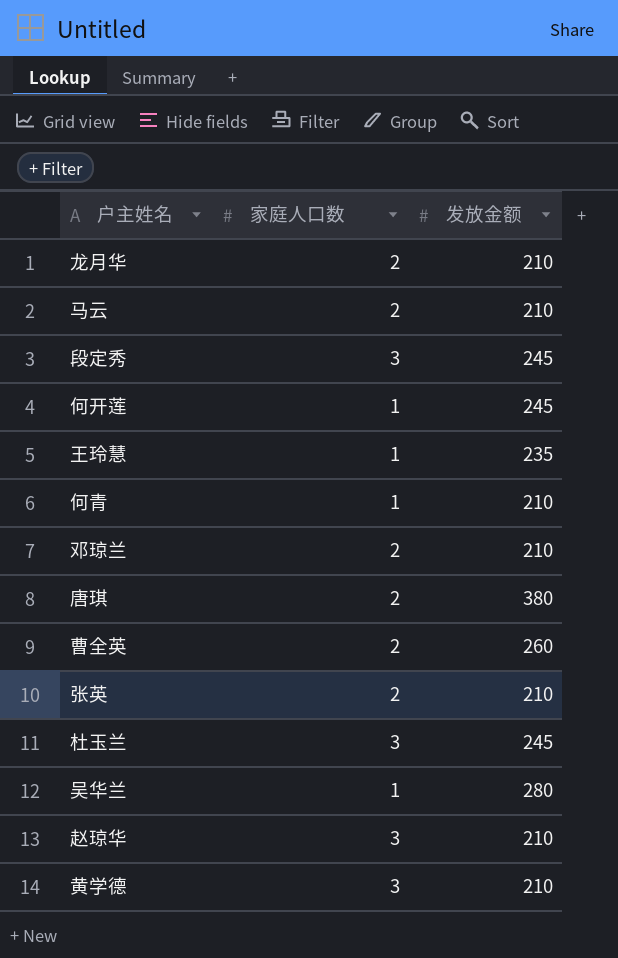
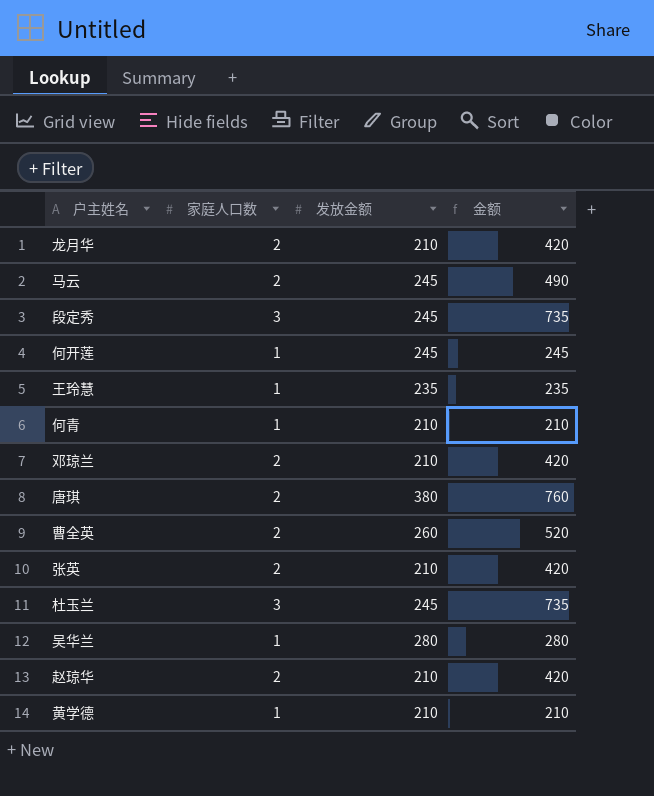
column 金额 | formula: none -> [家庭人口数] * [发放金额]
马云 | 发放金额: 210 -> 245
赵琼华 | 家庭人口数: 3 -> 2
黄学德 | 家庭人口数: 3 -> 1

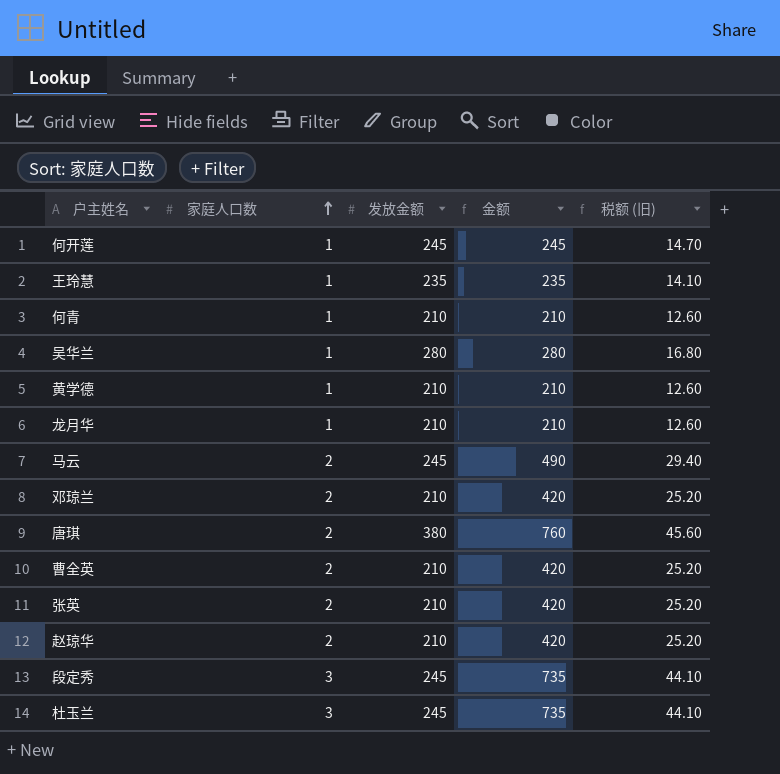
row order: none -> 家庭人口数 ascending
column 税额 (旧) | formula: none -> [金额] * 0.06
龙月华 | 家庭人口数: 2 -> 1
龙月华 | 金额: 420 -> 210
曹全英 | 发放金额: 260 -> 210
曹全英 | 金额: 520 -> 420

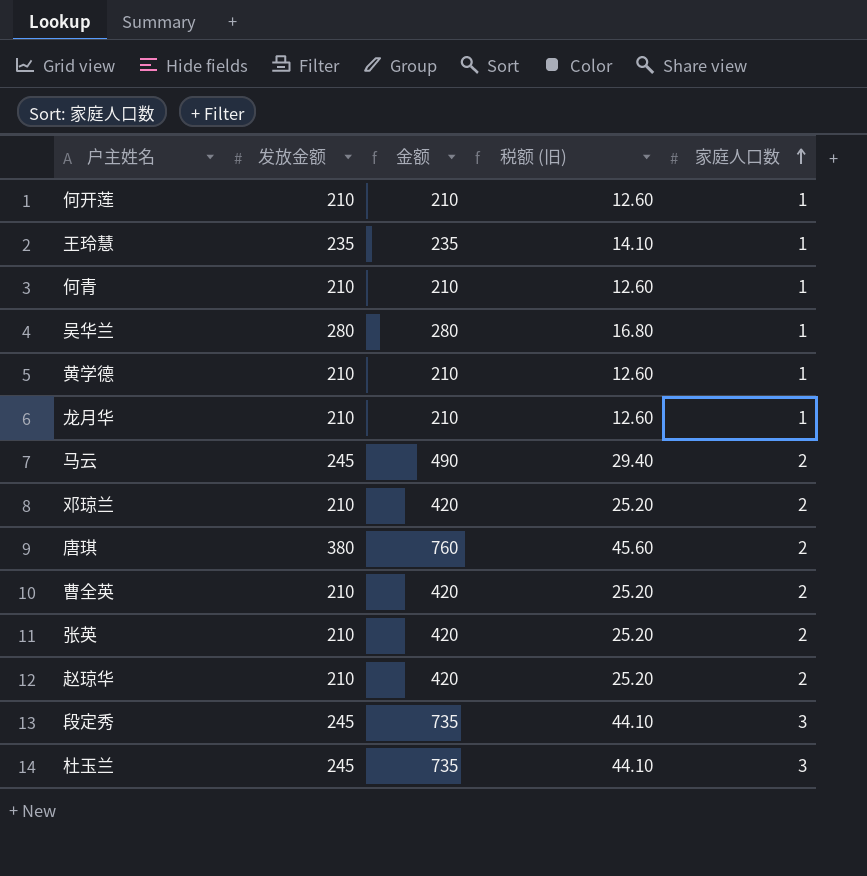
column 家庭人口数 | position: 2 -> 5
何开莲 | 发放金额: 245 -> 210
何开莲 | 金额: 245 -> 210
何开莲 | 税额 (旧): 14.70 -> 12.60

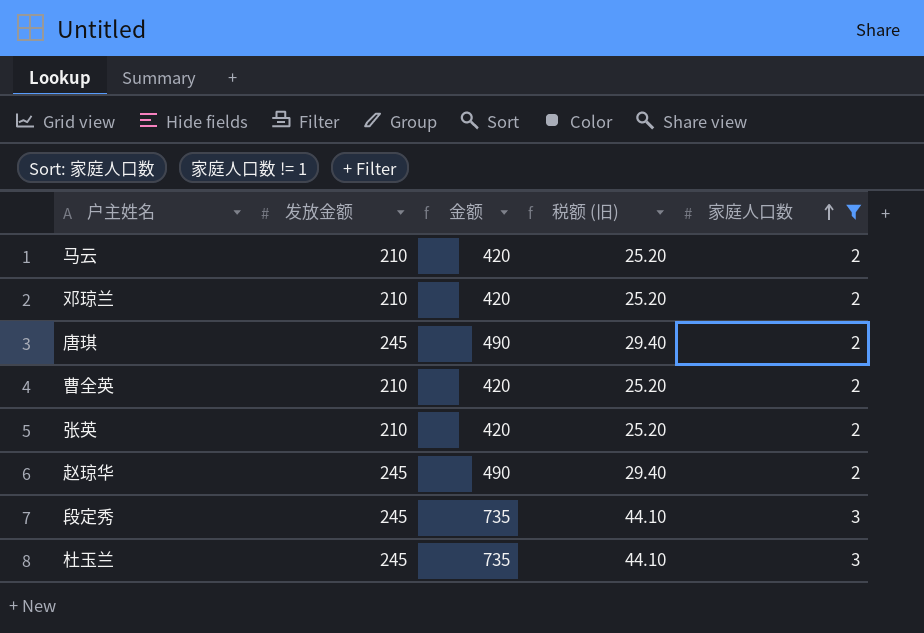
filter: none -> 家庭人口数 != 1
马云 | 发放金额: 245 -> 210
马云 | 金额: 490 -> 420
马云 | 税额 (旧): 29.40 -> 25.20
唐琪 | 发放金额: 380 -> 245
唐琪 | 金额: 760 -> 490
唐琪 | 税额 (旧): 45.60 -> 29.40
赵琼华 | 发放金额: 210 -> 245
赵琼华 | 金额: 420 -> 490
赵琼华 | 税额 (旧): 25.20 -> 29.40

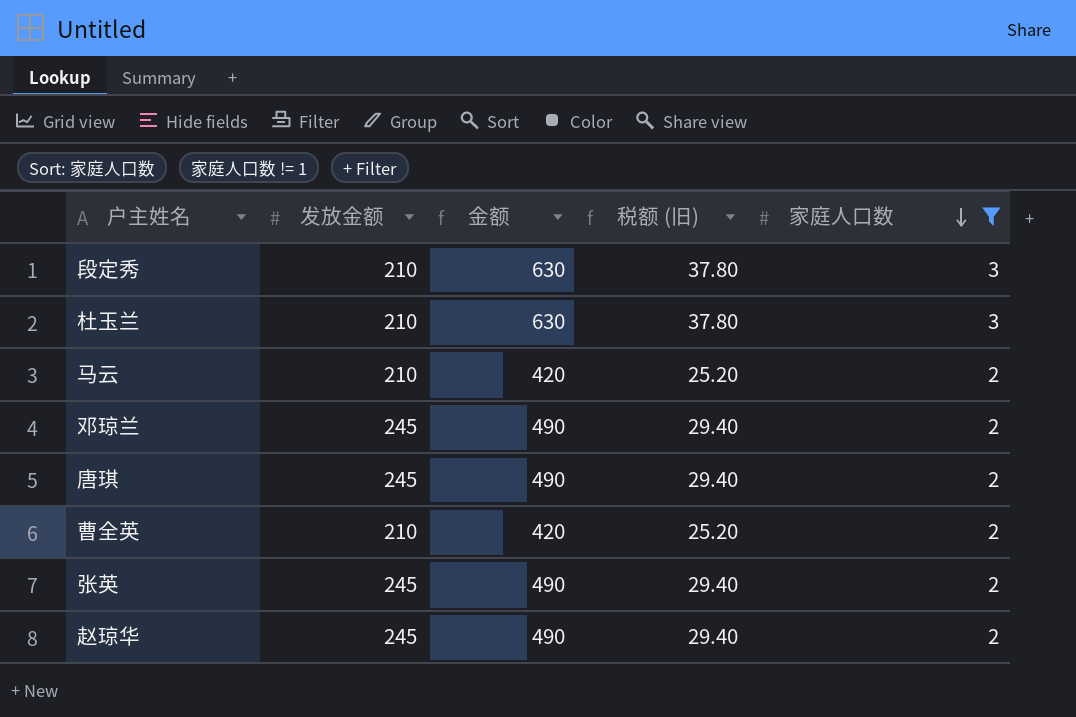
row order: 家庭人口数 ascending -> 家庭人口数 descending
段定秀 | 发放金额: 245 -> 210
段定秀 | 金额: 735 -> 630
段定秀 | 税额 (旧): 44.10 -> 37.80
杜玉兰 | 发放金额: 245 -> 210
杜玉兰 | 金额: 735 -> 630
杜玉兰 | 税额 (旧): 44.10 -> 37.80
邓琼兰 | 发放金额: 210 -> 245
邓琼兰 | 金额: 420 -> 490
邓琼兰 | 税额 (旧): 25.20 -> 29.40
张英 | 发放金额: 210 -> 245
张英 | 金额: 420 -> 490
张英 | 税额 (旧): 25.20 -> 29.40

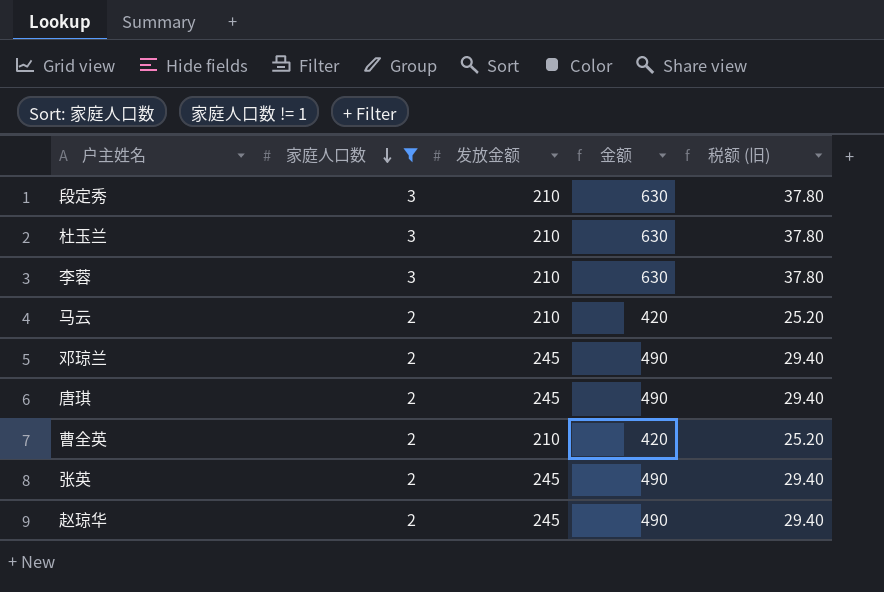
column 家庭人口数 | position: 5 -> 2
row 李蓉: none -> 3 | 210 | 630 | 37.80

